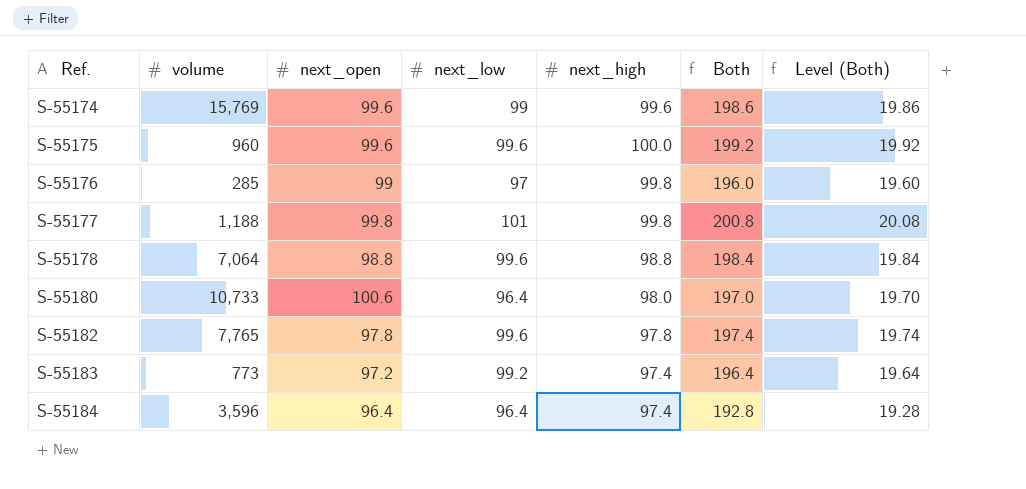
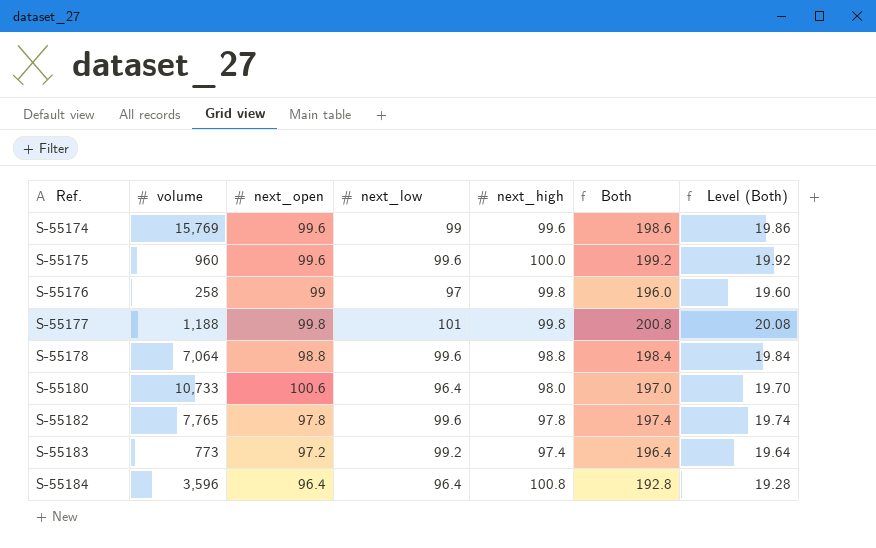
S-55176 | volume: 285 -> 258
S-55184 | next_high: 97.4 -> 100.8

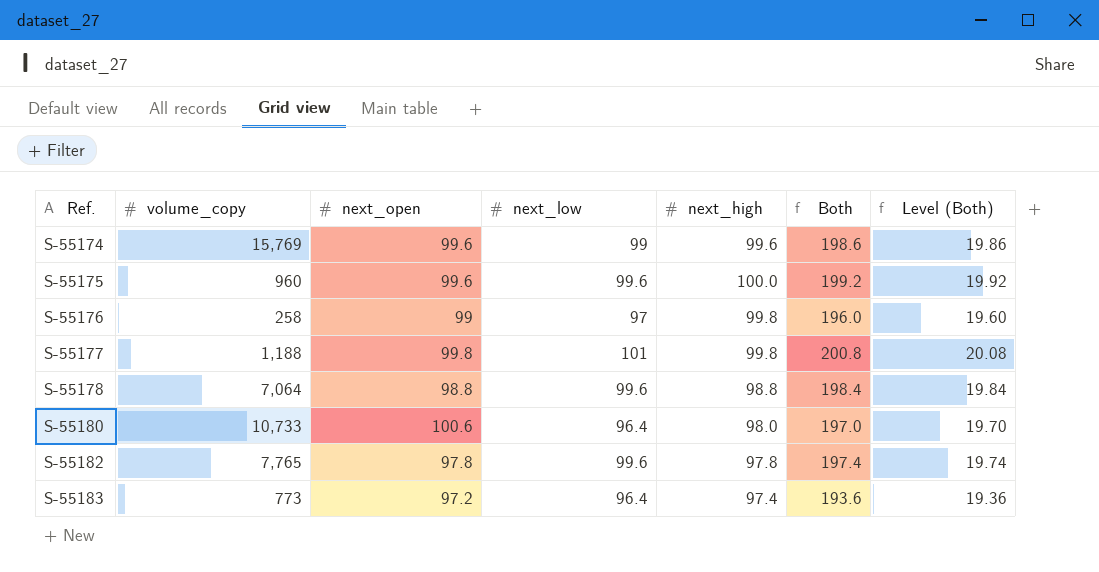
column name: volume -> volume_copy
row S-55184: 3,596 | 96.4 | 96.4 | 100.8 | 192.8 | 19.28 -> none
S-55183 | next_low: 99.2 -> 96.4
S-55183 | Both: 196.4 -> 193.6
S-55183 | Level (Both): 19.64 -> 19.36

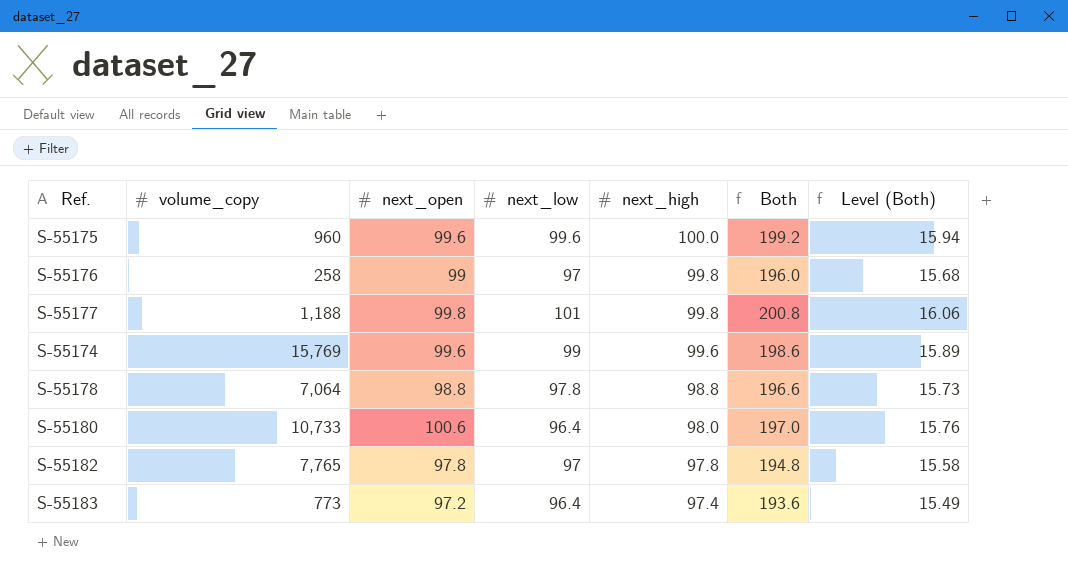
row order: Ref. ascending -> next_high descending
column Level (Both) | formula: [Both] * 0.1 -> [Both] * 0.08
S-55178 | next_low: 99.6 -> 97.8
S-55178 | Both: 198.4 -> 196.6
S-55182 | next_low: 99.6 -> 97
S-55182 | Both: 197.4 -> 194.8

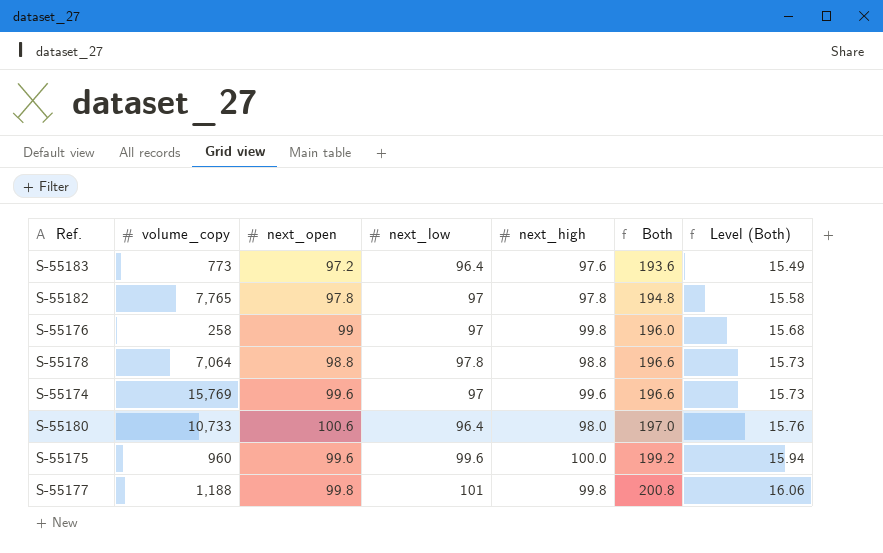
row order: next_high descending -> Both ascending
S-55183 | next_high: 97.4 -> 97.6
S-55174 | next_low: 99 -> 97
S-55174 | Both: 198.6 -> 196.6
S-55174 | Level (Both): 15.89 -> 15.73

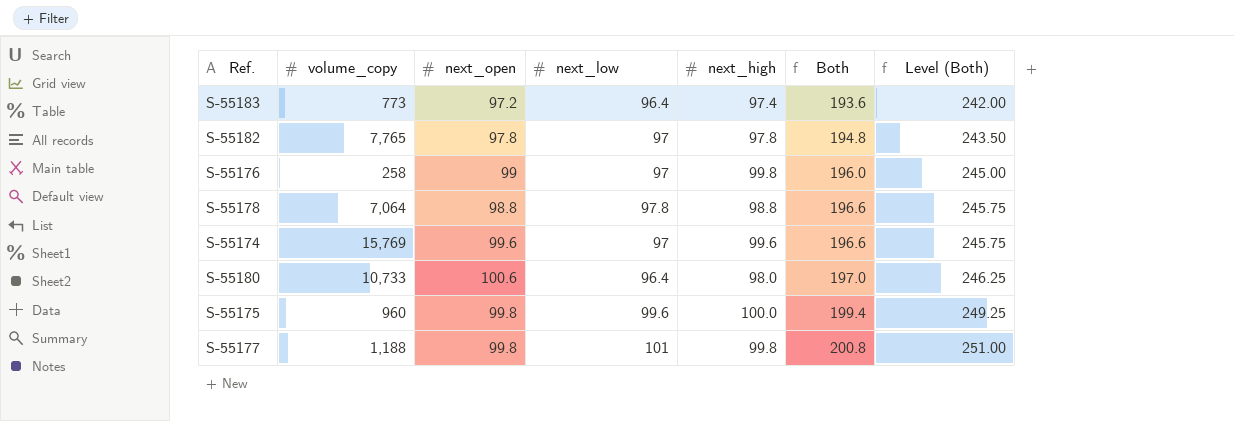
column Level (Both) | formula: [Both] * 0.08 -> [Both] * 1.25
S-55183 | next_high: 97.6 -> 97.4
S-55175 | next_open: 99.6 -> 99.8
S-55175 | Both: 199.2 -> 199.4

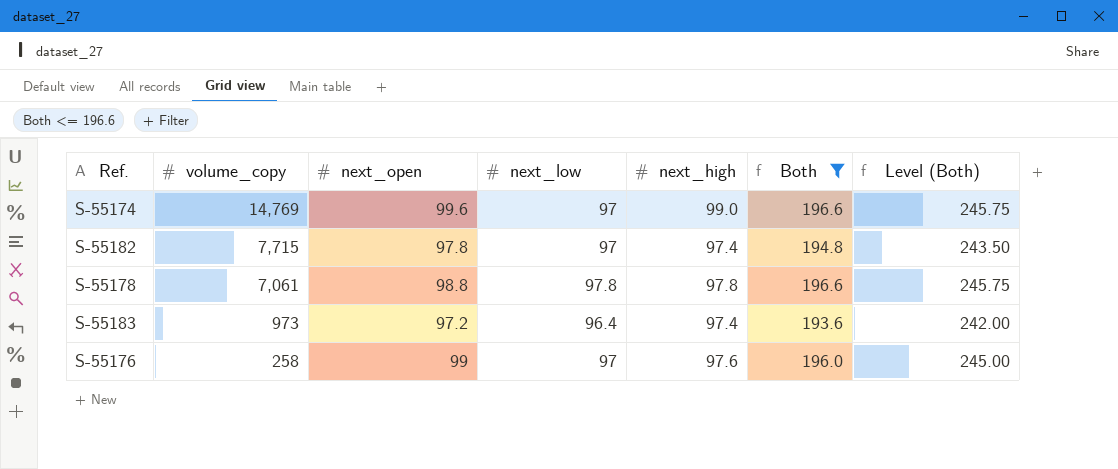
filter: none -> Both <= 196.6
row order: Both ascending -> volume_copy descending
S-55174 | volume_copy: 15,769 -> 14,769
S-55174 | next_high: 99.6 -> 99.0
S-55182 | volume_copy: 7,765 -> 7,715
S-55182 | next_high: 97.8 -> 97.4
S-55178 | volume_copy: 7,064 -> 7,061
S-55178 | next_high: 98.8 -> 97.8
S-55183 | volume_copy: 773 -> 973
S-55176 | next_high: 99.8 -> 97.6

